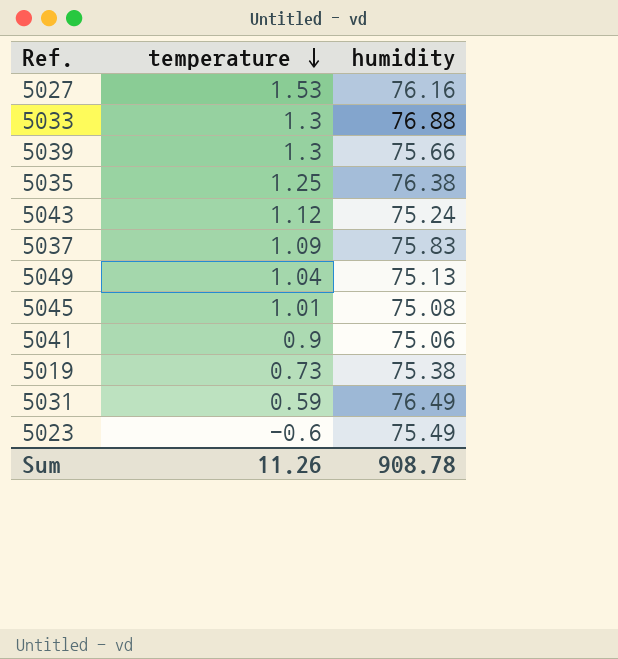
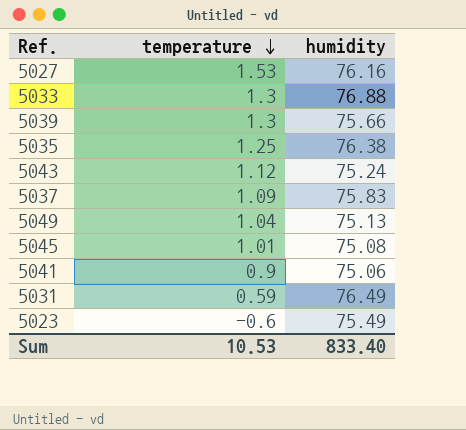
row 5019: 0.73 | 75.38 -> none
Sum | temperature: 11.26 -> 10.53
Sum | humidity: 908.78 -> 833.40

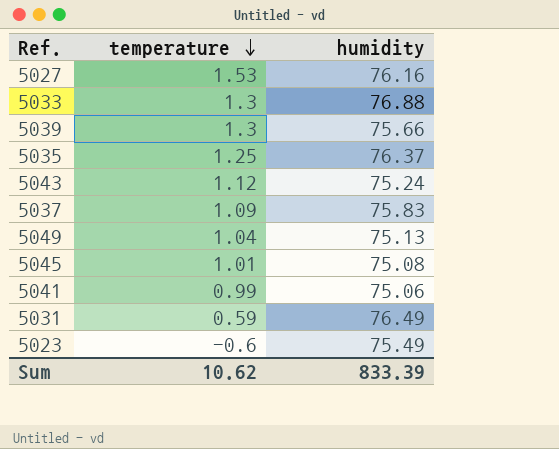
5035 | humidity: 76.38 -> 76.37
5041 | temperature: 0.9 -> 0.99
Sum | temperature: 10.53 -> 10.62
Sum | humidity: 833.40 -> 833.39

